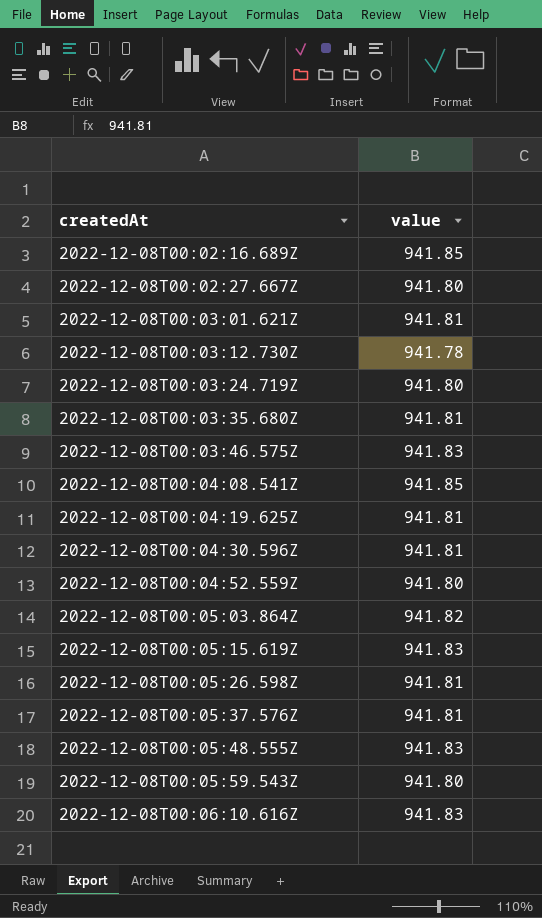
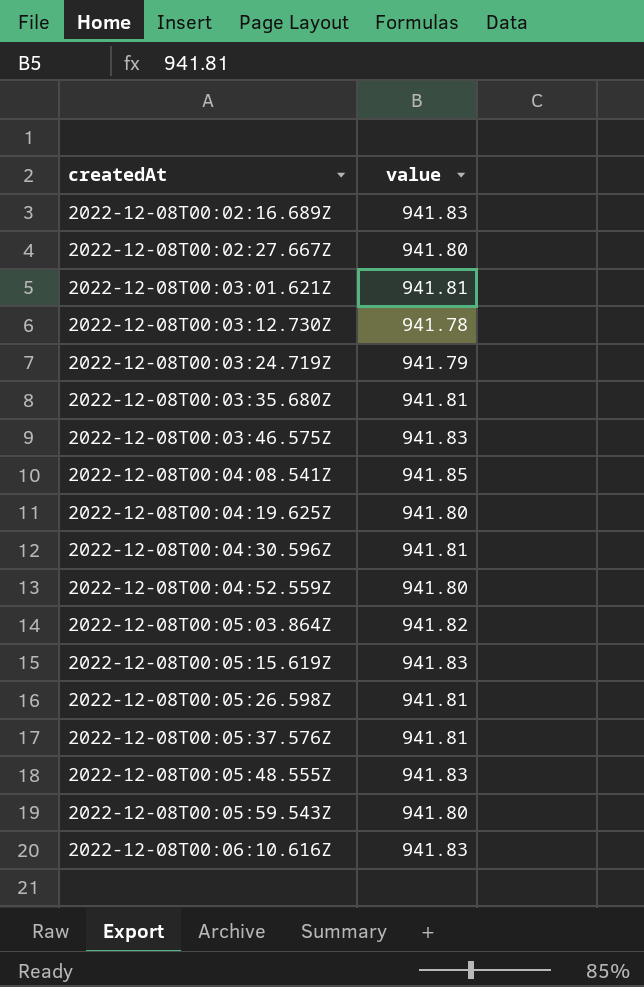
2022-12-08T00:02:16.689Z | value: 941.85 -> 941.83
2022-12-08T00:03:24.719Z | value: 941.80 -> 941.79
2022-12-08T00:04:19.625Z | value: 941.81 -> 941.80

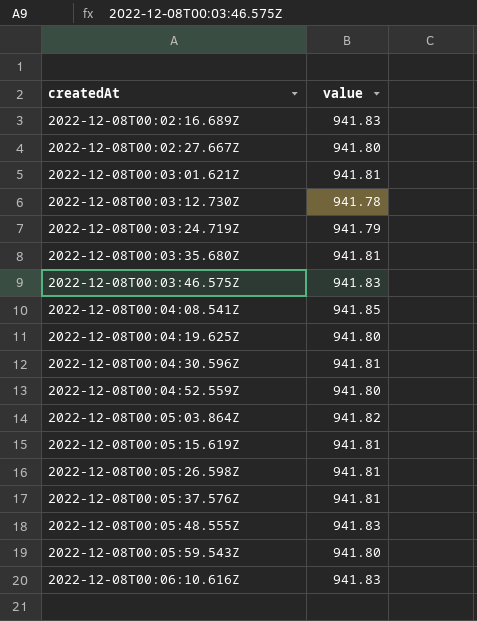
2022-12-08T00:05:15.619Z | value: 941.83 -> 941.81

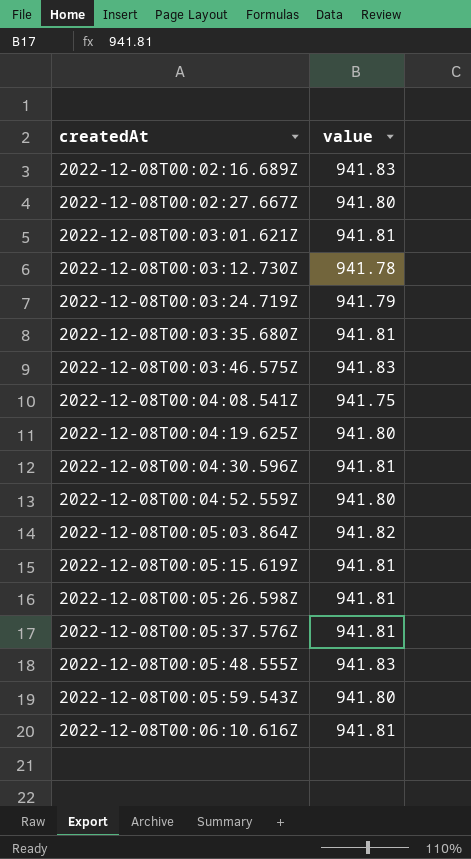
2022-12-08T00:04:08.541Z | value: 941.85 -> 941.75
2022-12-08T00:06:10.616Z | value: 941.83 -> 941.81

